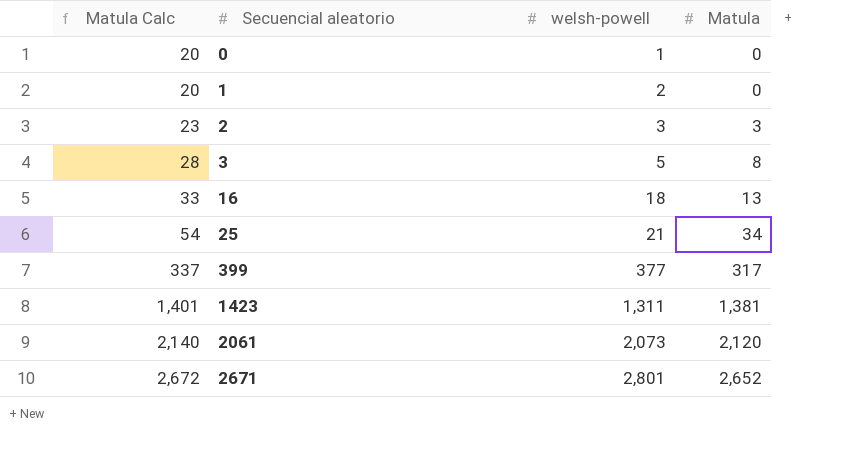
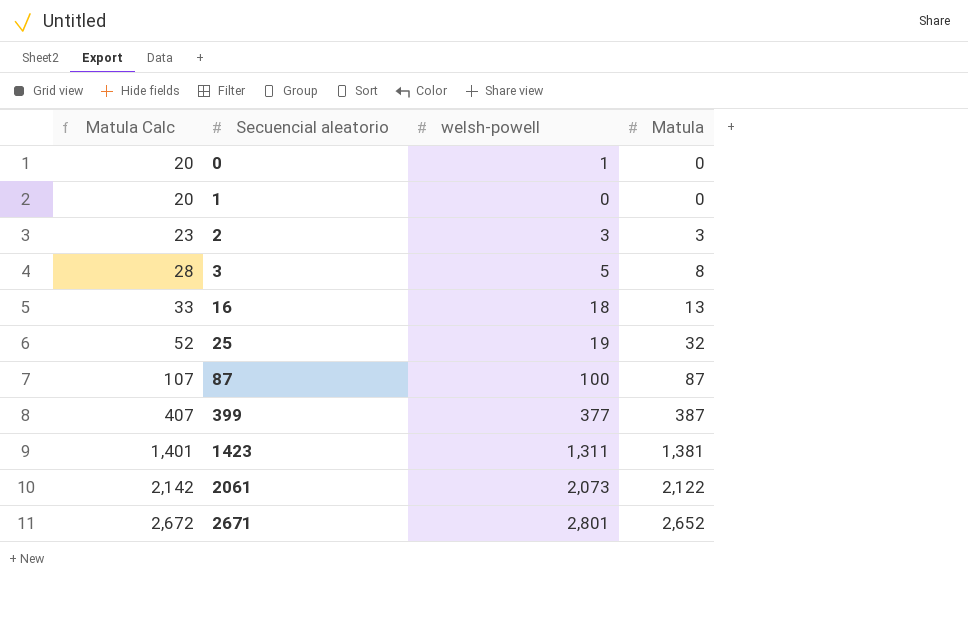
1 | welsh-powell: 2 -> 0
25 | Matula Calc: 54 -> 52
25 | welsh-powell: 21 -> 19
25 | Matula: 34 -> 32
row 87: none -> 107 | 100 | 87
399 | Matula Calc: 337 -> 407
399 | Matula: 317 -> 387
2061 | Matula Calc: 2,140 -> 2,142
2061 | Matula: 2,120 -> 2,122

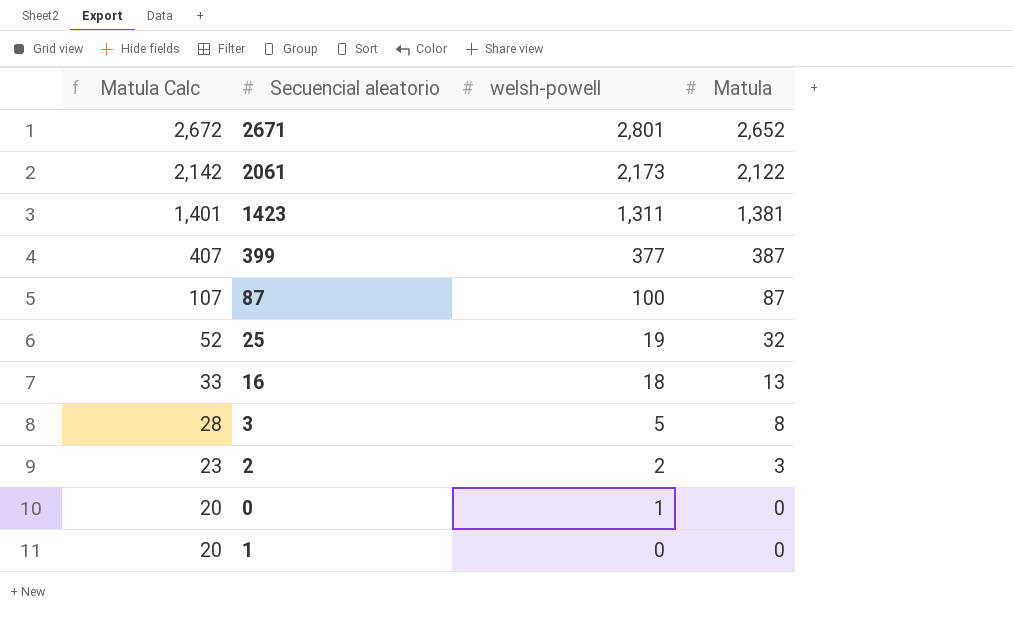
row order: Matula Calc ascending -> Matula Calc descending
2061 | welsh-powell: 2,073 -> 2,173
2 | welsh-powell: 3 -> 2

